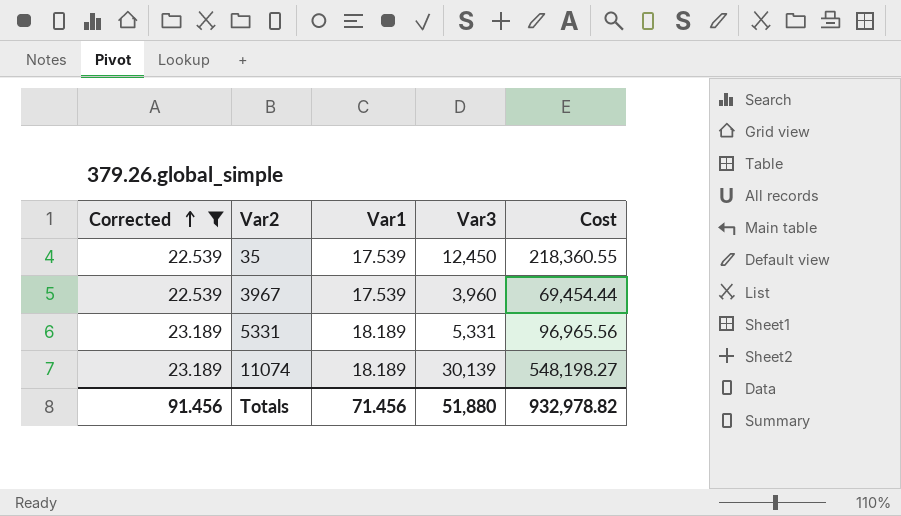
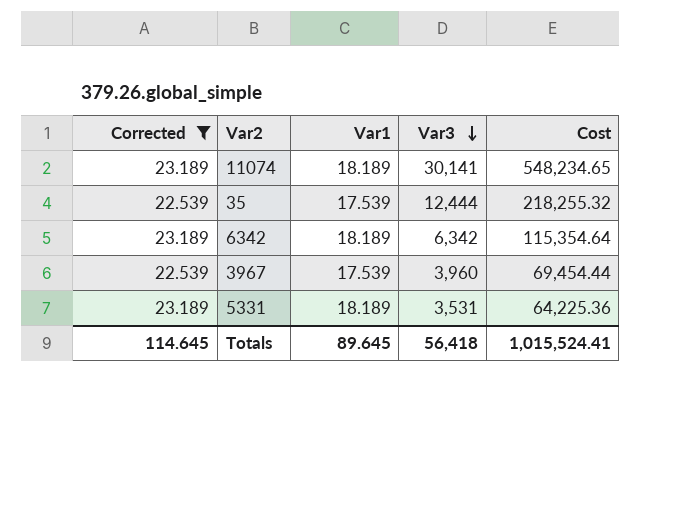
row order: Corrected ascending -> Var3 descending
11074 | Var3: 30,139 -> 30,141
11074 | Cost: 548,198.27 -> 548,234.65
35 | Var3: 12,450 -> 12,444
35 | Cost: 218,360.55 -> 218,255.32
row 6342: none -> 23.189 | 18.189 | 6,342 | 115,354.64
5331 | Var3: 5,331 -> 3,531
5331 | Cost: 96,965.56 -> 64,225.36
Totals | Corrected: 91.456 -> 114.645
Totals | Var1: 71.456 -> 89.645
Totals | Var3: 51,880 -> 56,418
Totals | Cost: 932,978.82 -> 1,015,524.41

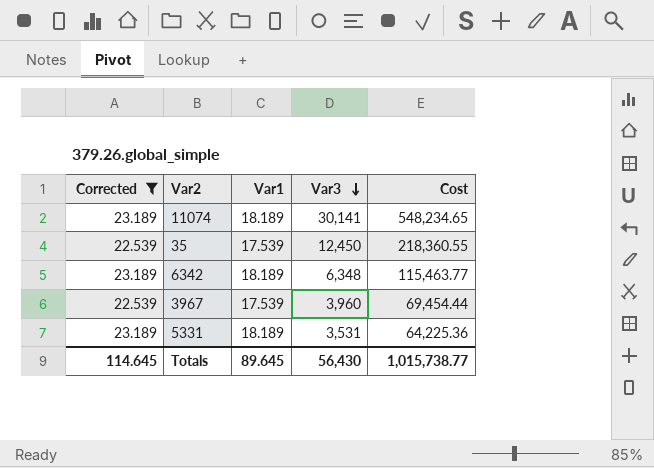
35 | Var3: 12,444 -> 12,450
35 | Cost: 218,255.32 -> 218,360.55
6342 | Var3: 6,342 -> 6,348
6342 | Cost: 115,354.64 -> 115,463.77
Totals | Var3: 56,418 -> 56,430
Totals | Cost: 1,015,524.41 -> 1,015,738.77

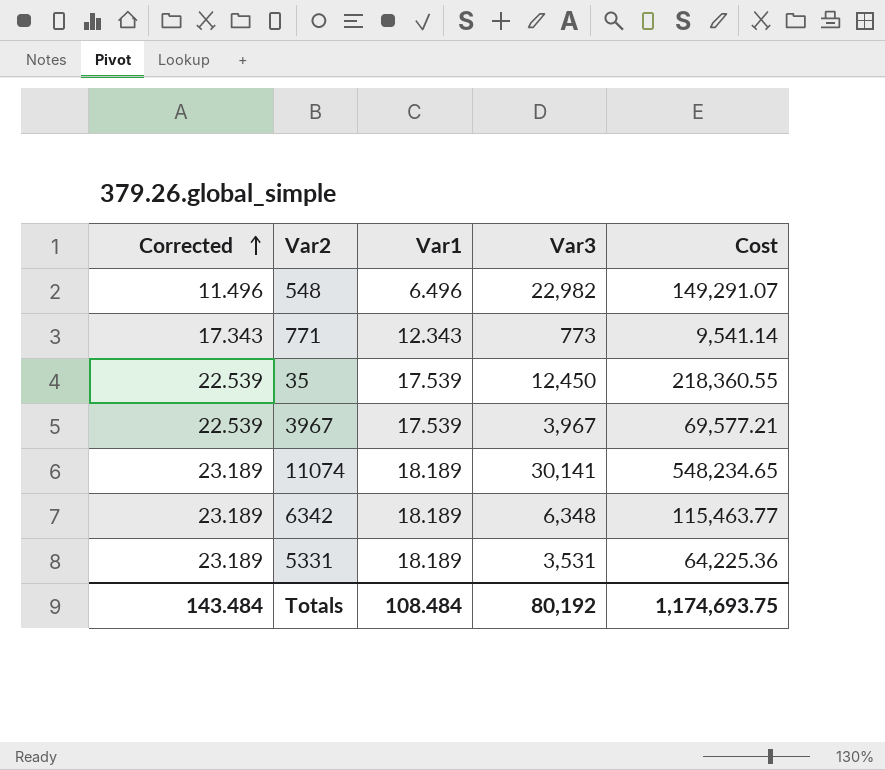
filter: Corrected >= 22.539 -> none
row order: Var3 descending -> Corrected ascending
3967 | Var3: 3,960 -> 3,967
3967 | Cost: 69,454.44 -> 69,577.21
Totals | Corrected: 114.645 -> 143.484
Totals | Var1: 89.645 -> 108.484
Totals | Var3: 56,430 -> 80,192
Totals | Cost: 1,015,738.77 -> 1,174,693.75

